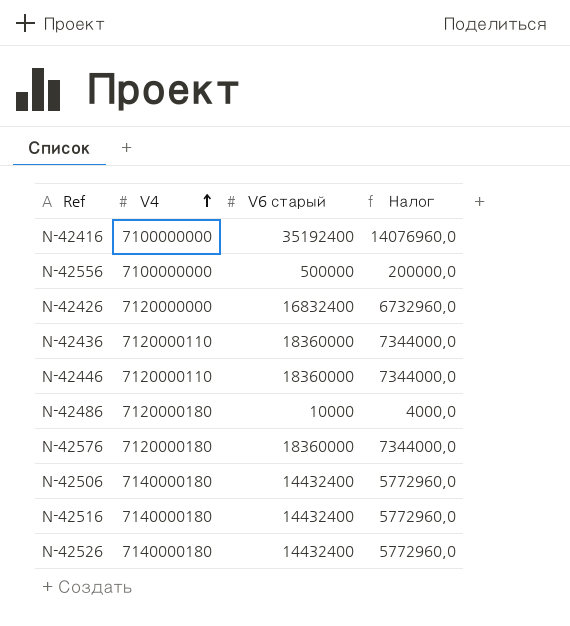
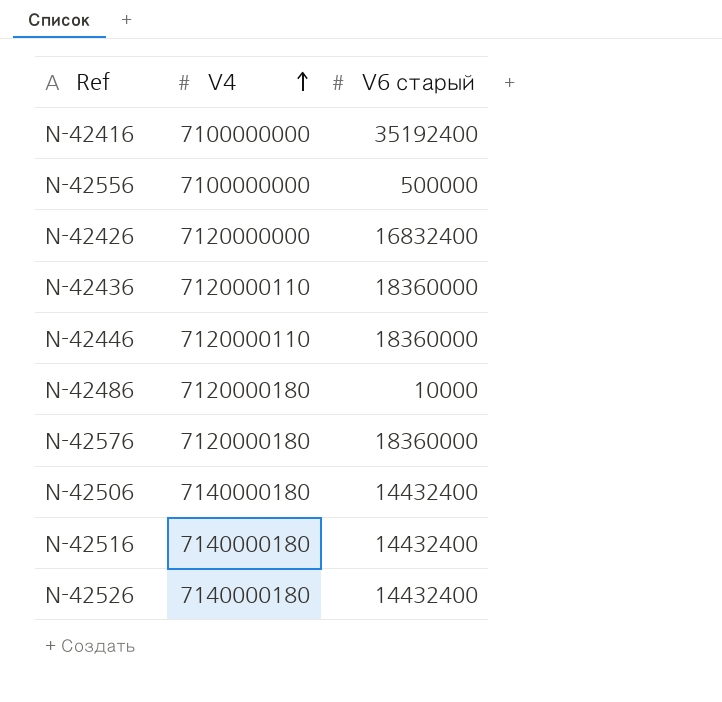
column Налог | formula: [V6 старый] * 0,4 -> none

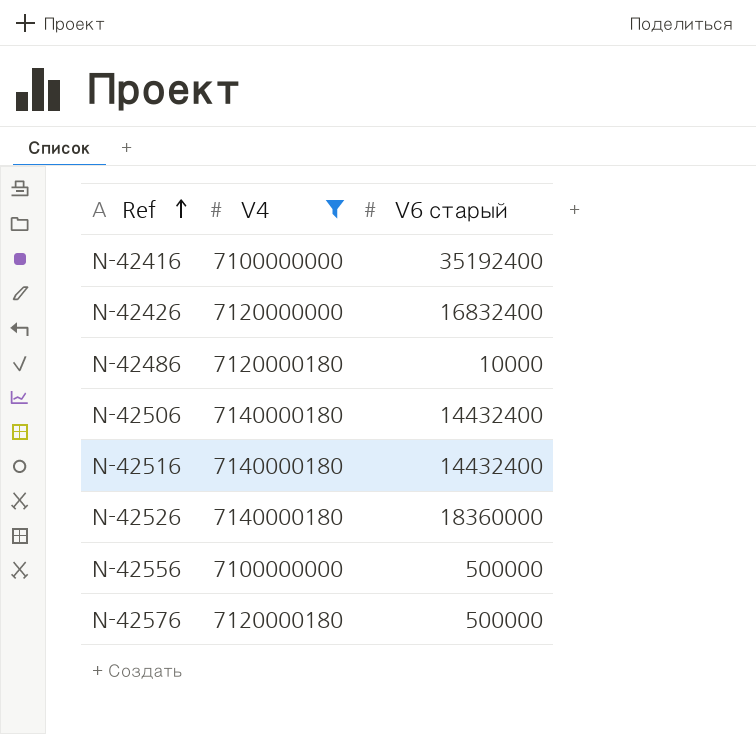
filter: none -> V4 != 7120000110
row order: V4 ascending -> Ref ascending
N-42526 | V6 старый: 14432400 -> 18360000
N-42576 | V6 старый: 18360000 -> 500000

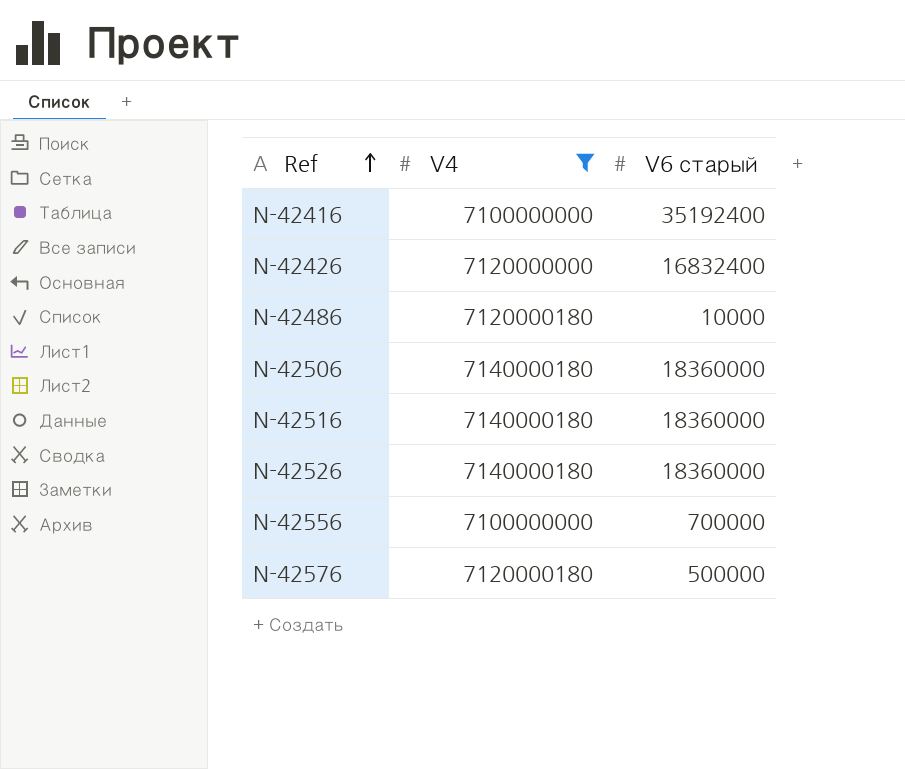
N-42506 | V6 старый: 14432400 -> 18360000
N-42516 | V6 старый: 14432400 -> 18360000
N-42556 | V6 старый: 500000 -> 700000

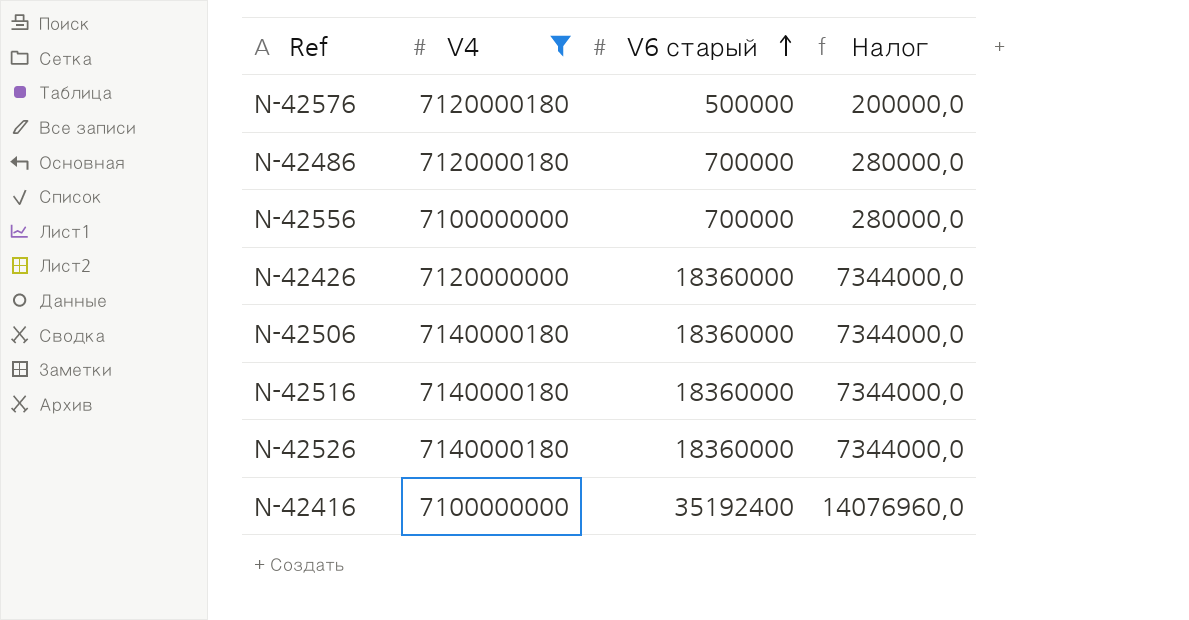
row order: Ref ascending -> V6 старый ascending
column Налог | formula: none -> [V6 старый] * 0,4
N-42486 | V6 старый: 10000 -> 700000
N-42426 | V6 старый: 16832400 -> 18360000

